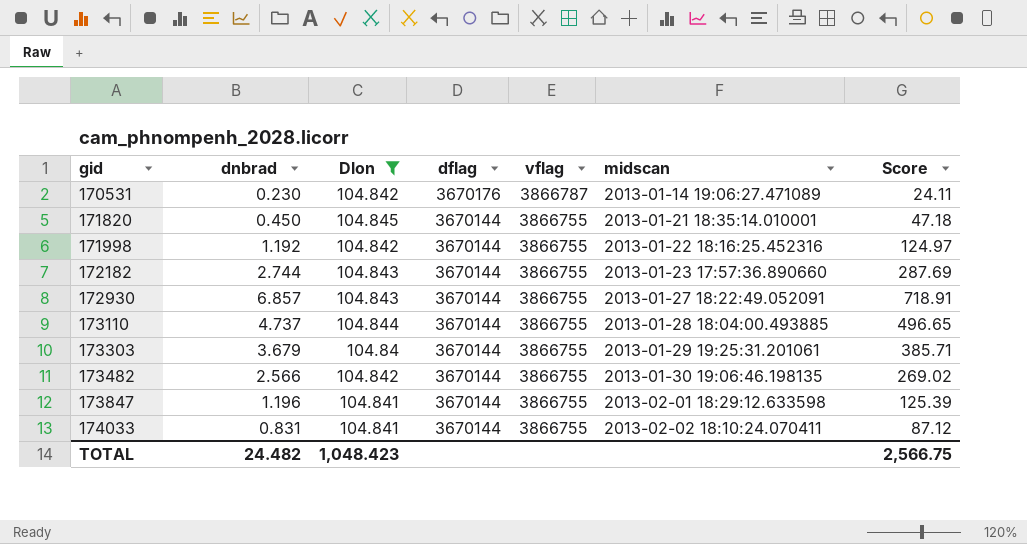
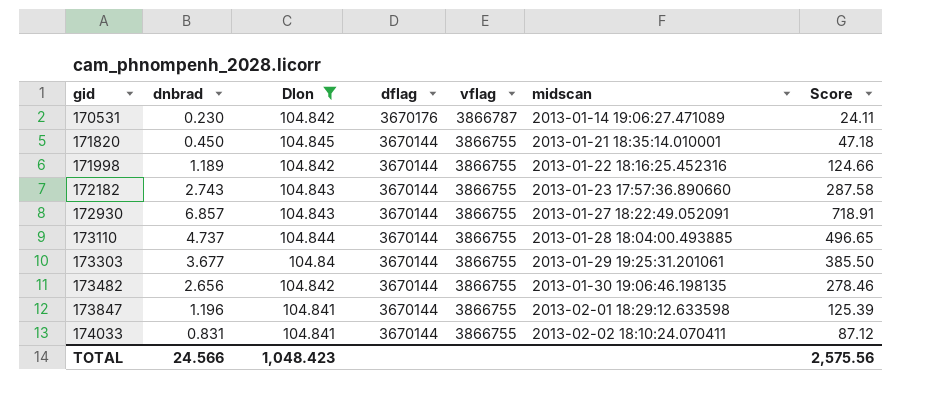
171998 | dnbrad: 1.192 -> 1.189
171998 | Score: 124.97 -> 124.66
172182 | dnbrad: 2.744 -> 2.743
172182 | Score: 287.69 -> 287.58
173303 | dnbrad: 3.679 -> 3.677
173303 | Score: 385.71 -> 385.50
173482 | dnbrad: 2.566 -> 2.656
173482 | Score: 269.02 -> 278.46
TOTAL | dnbrad: 24.482 -> 24.566
TOTAL | Score: 2,566.75 -> 2,575.56

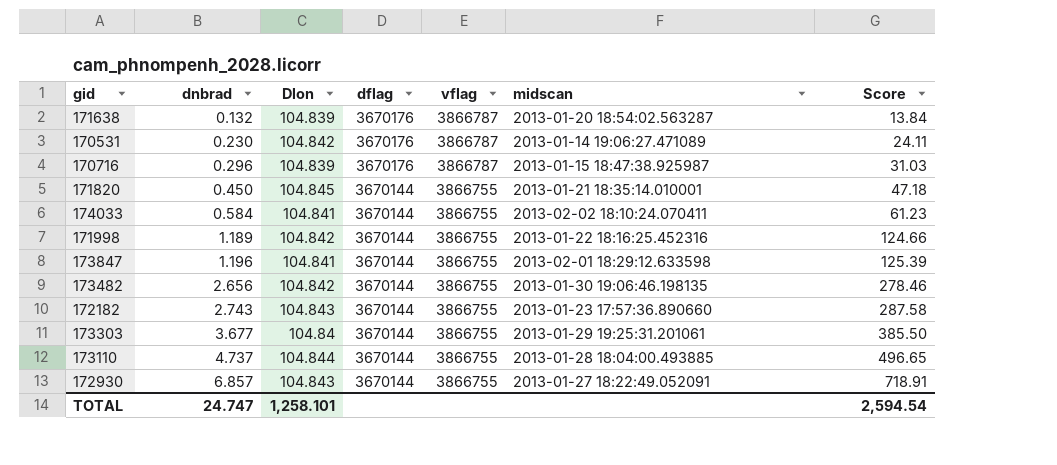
filter: Dlon != 104.839 -> none
row order: gid ascending -> dnbrad ascending
174033 | dnbrad: 0.831 -> 0.584
174033 | Score: 87.12 -> 61.23
TOTAL | dnbrad: 24.566 -> 24.747
TOTAL | Dlon: 1,048.423 -> 1,258.101
TOTAL | Score: 2,575.56 -> 2,594.54

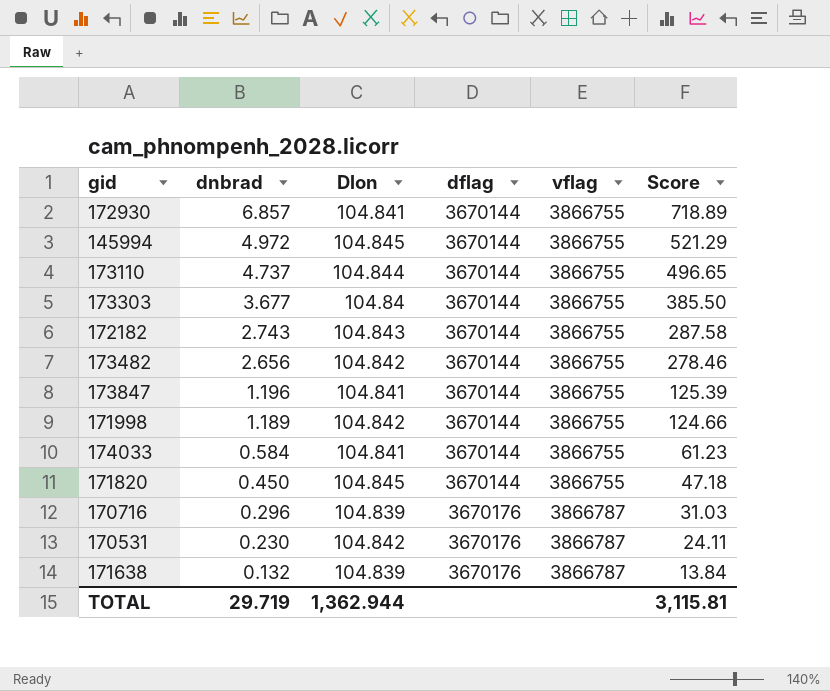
row order: dnbrad ascending -> dnbrad descending
column midscan | position: 6 -> none
172930 | Dlon: 104.843 -> 104.841
172930 | Score: 718.91 -> 718.89
row 145994: none -> 4.972 | 104.845 | 3670144 | 3866755 | 521.29
TOTAL | dnbrad: 24.747 -> 29.719
TOTAL | Dlon: 1,258.101 -> 1,362.944
TOTAL | Score: 2,594.54 -> 3,115.81

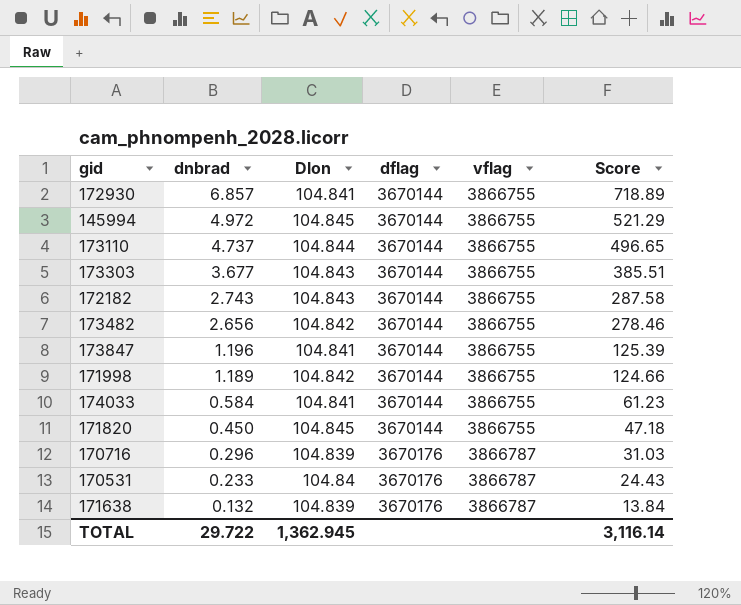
173303 | Dlon: 104.84 -> 104.843
173303 | Score: 385.50 -> 385.51
170531 | dnbrad: 0.230 -> 0.233
170531 | Dlon: 104.842 -> 104.84
170531 | Score: 24.11 -> 24.43
TOTAL | dnbrad: 29.719 -> 29.722
TOTAL | Dlon: 1,362.944 -> 1,362.945
TOTAL | Score: 3,115.81 -> 3,116.14

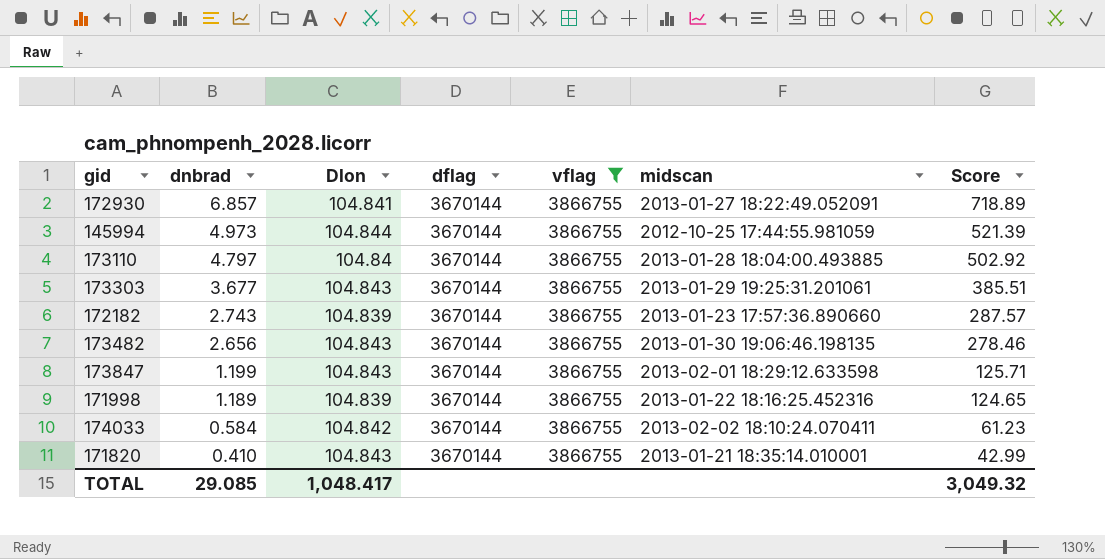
filter: none -> vflag = 3866755
column midscan | position: none -> 6
145994 | dnbrad: 4.972 -> 4.973
145994 | Dlon: 104.845 -> 104.844
145994 | Score: 521.29 -> 521.39
173110 | dnbrad: 4.737 -> 4.797
173110 | Dlon: 104.844 -> 104.84
173110 | Score: 496.65 -> 502.92
172182 | Dlon: 104.843 -> 104.839
172182 | Score: 287.58 -> 287.57
173482 | Dlon: 104.842 -> 104.843
173847 | dnbrad: 1.196 -> 1.199
173847 | Dlon: 104.841 -> 104.843
173847 | Score: 125.39 -> 125.71
171998 | Dlon: 104.842 -> 104.839
171998 | Score: 124.66 -> 124.65
174033 | Dlon: 104.841 -> 104.842
171820 | dnbrad: 0.450 -> 0.410
171820 | Dlon: 104.845 -> 104.843
171820 | Score: 47.18 -> 42.99
TOTAL | dnbrad: 29.722 -> 29.085
TOTAL | Dlon: 1,362.945 -> 1,048.417
TOTAL | Score: 3,116.14 -> 3,049.32

